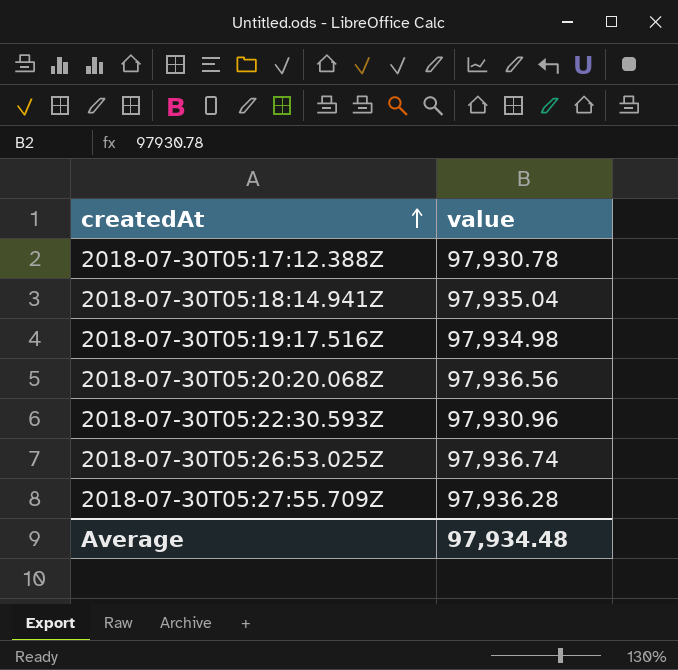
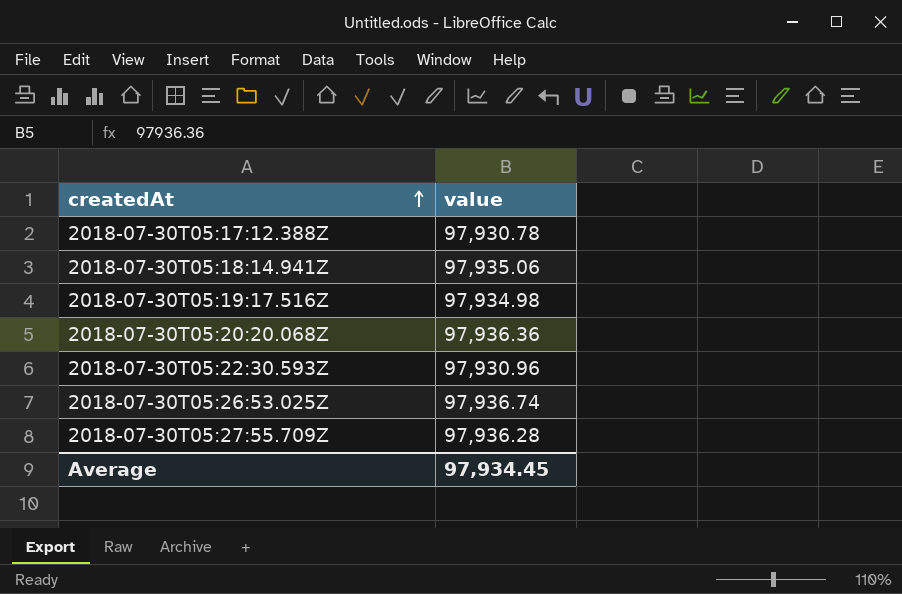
2018-07-30T05:18:14.941Z | value: 97,935.04 -> 97,935.06
2018-07-30T05:20:20.068Z | value: 97,936.56 -> 97,936.36
Average | value: 97,934.48 -> 97,934.45

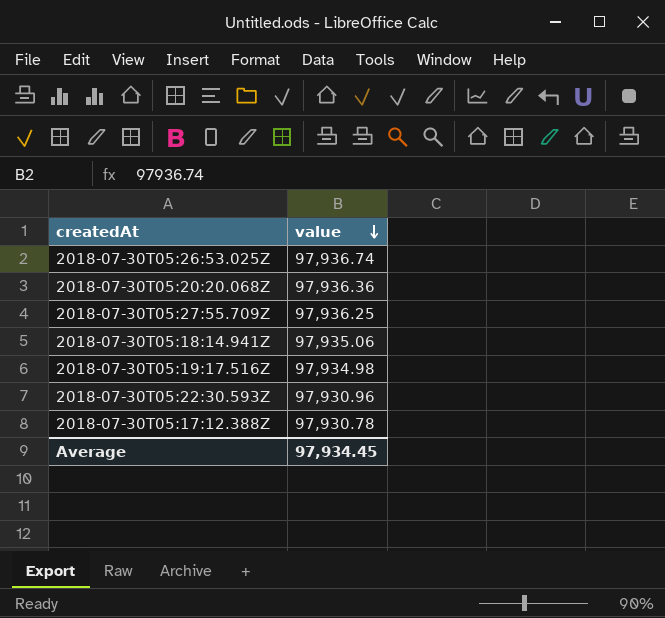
row order: createdAt ascending -> value descending
2018-07-30T05:27:55.709Z | value: 97,936.28 -> 97,936.25

